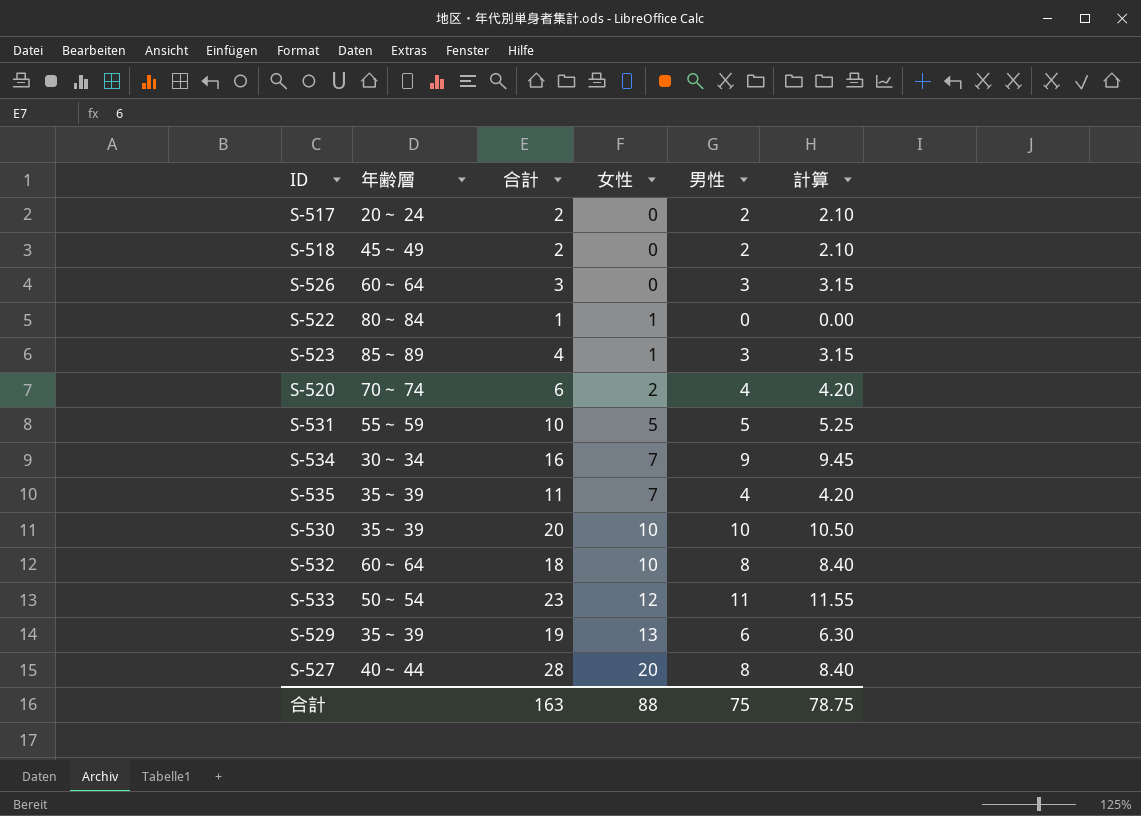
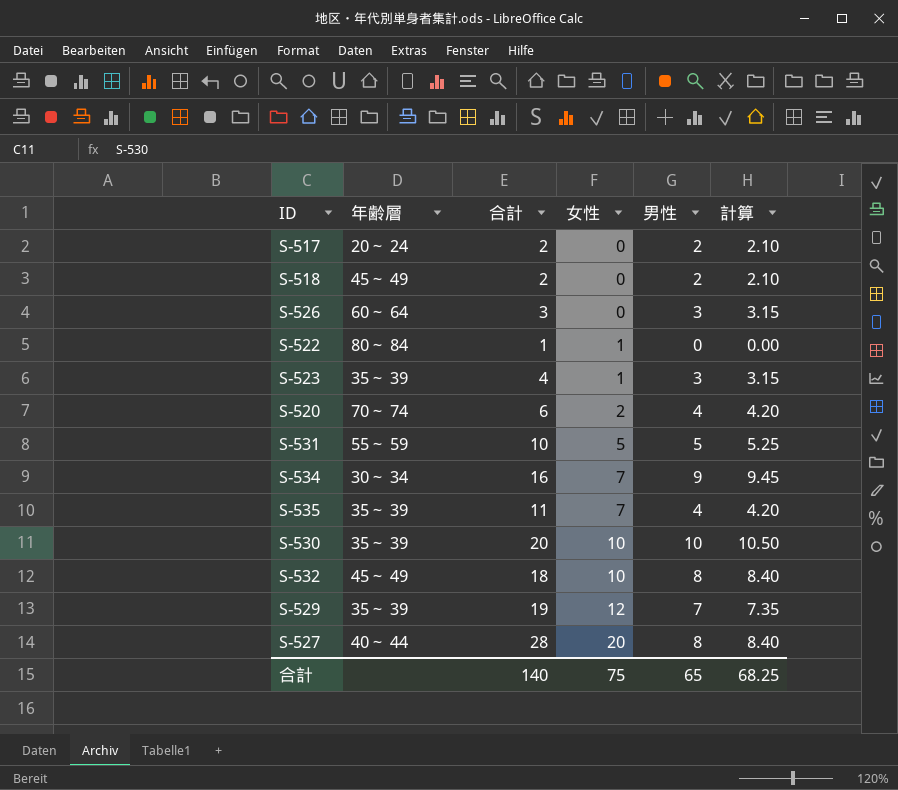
row S-533: 50～ 54 | 23 | 12 | 11 | 11.55 -> none
S-523 | 年齢層: 85～ 89 -> 35～ 39
S-532 | 年齢層: 60～ 64 -> 45～ 49
S-529 | 女性: 13 -> 12
S-529 | 男性: 6 -> 7
S-529 | 計算: 6.30 -> 7.35
合計 | 合計: 163 -> 140
合計 | 女性: 88 -> 75
合計 | 男性: 75 -> 65
合計 | 計算: 78.75 -> 68.25

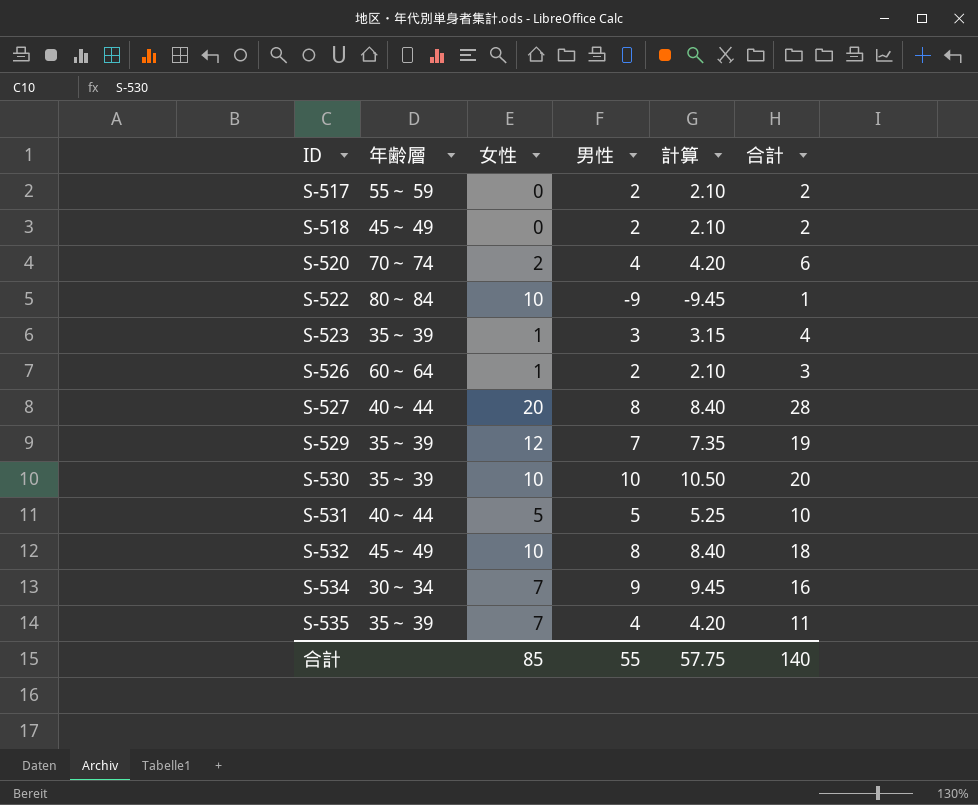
row order: 女性 ascending -> ID ascending
column 合計 | position: 3 -> 6
S-517 | 年齢層: 20～ 24 -> 55～ 59
S-522 | 女性: 1 -> 10
S-522 | 男性: 0 -> -9
S-522 | 計算: 0.00 -> -9.45
S-526 | 女性: 0 -> 1
S-526 | 男性: 3 -> 2
S-526 | 計算: 3.15 -> 2.10
S-531 | 年齢層: 55～ 59 -> 40～ 44
合計 | 女性: 75 -> 85
合計 | 男性: 65 -> 55
合計 | 計算: 68.25 -> 57.75

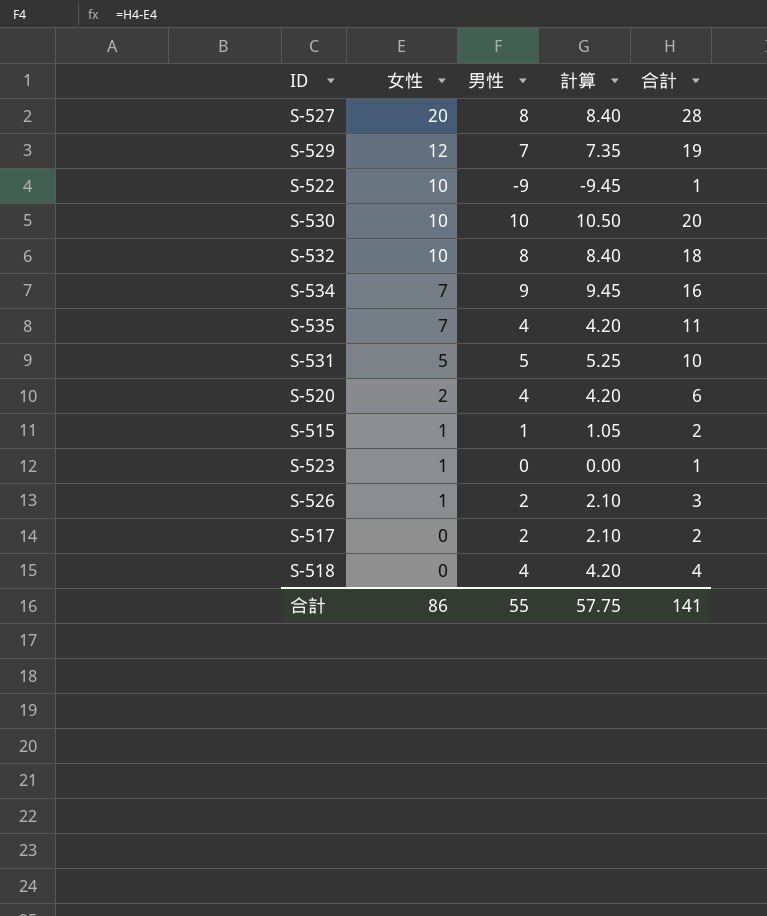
row order: ID ascending -> 女性 descending
column 年齢層 | position: 2 -> none
row S-515: none -> 1 | 1 | 1.05 | 2
S-523 | 男性: 3 -> 0
S-523 | 計算: 3.15 -> 0.00
S-523 | 合計: 4 -> 1
S-518 | 男性: 2 -> 4
S-518 | 計算: 2.10 -> 4.20
S-518 | 合計: 2 -> 4
合計 | 女性: 85 -> 86
合計 | 合計: 140 -> 141

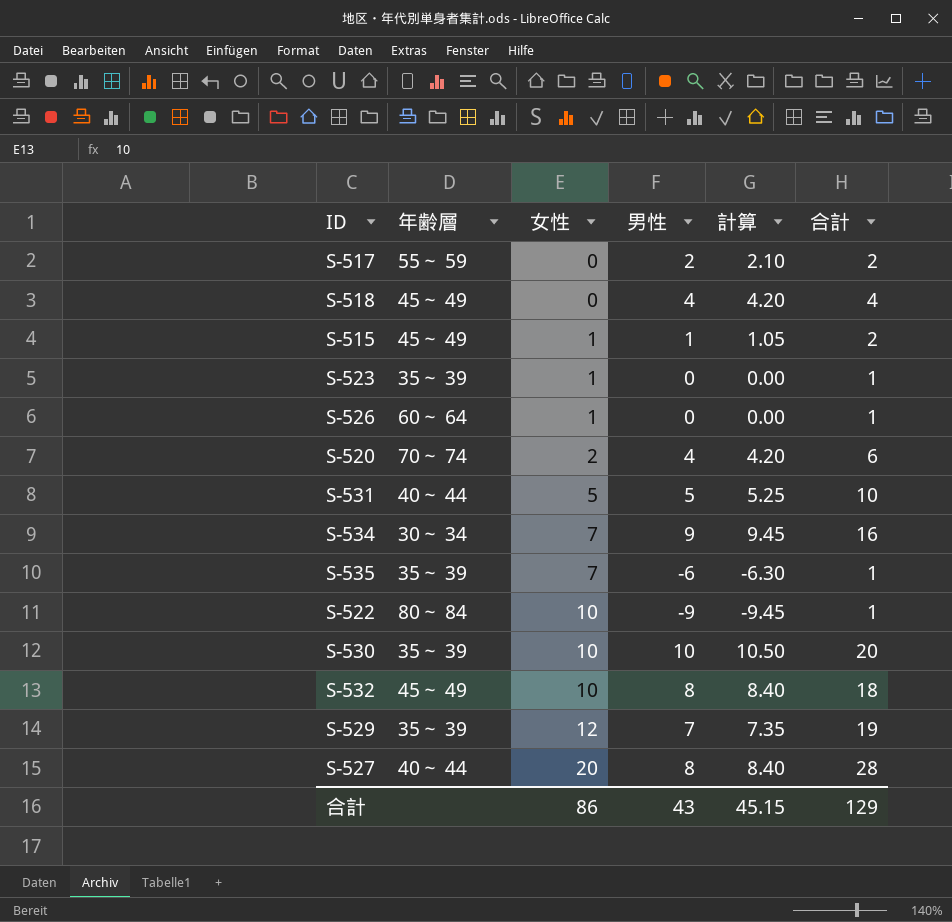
row order: 女性 descending -> 女性 ascending
column 年齢層 | position: none -> 2
S-526 | 男性: 2 -> 0
S-526 | 計算: 2.10 -> 0.00
S-526 | 合計: 3 -> 1
S-535 | 男性: 4 -> -6
S-535 | 計算: 4.20 -> -6.30
S-535 | 合計: 11 -> 1
合計 | 男性: 55 -> 43
合計 | 計算: 57.75 -> 45.15
合計 | 合計: 141 -> 129

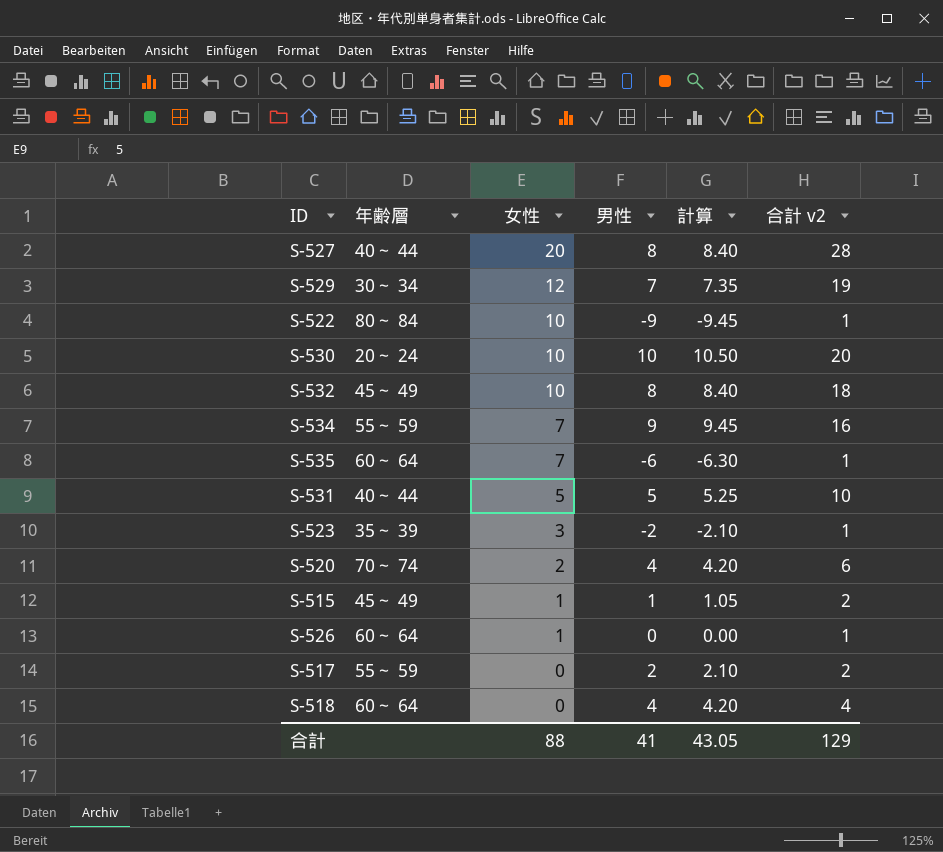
row order: 女性 ascending -> 女性 descending
column name: 合計 -> 合計 v2
S-529 | 年齢層: 35～ 39 -> 30～ 34
S-530 | 年齢層: 35～ 39 -> 20～ 24
S-534 | 年齢層: 30～ 34 -> 55～ 59
S-535 | 年齢層: 35～ 39 -> 60～ 64
S-523 | 女性: 1 -> 3
S-523 | 男性: 0 -> -2
S-523 | 計算: 0.00 -> -2.10
S-518 | 年齢層: 45～ 49 -> 60～ 64
合計 | 女性: 86 -> 88
合計 | 男性: 43 -> 41
合計 | 計算: 45.15 -> 43.05

